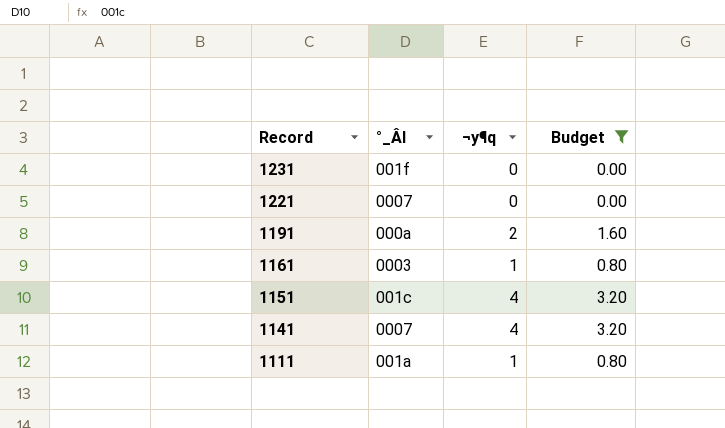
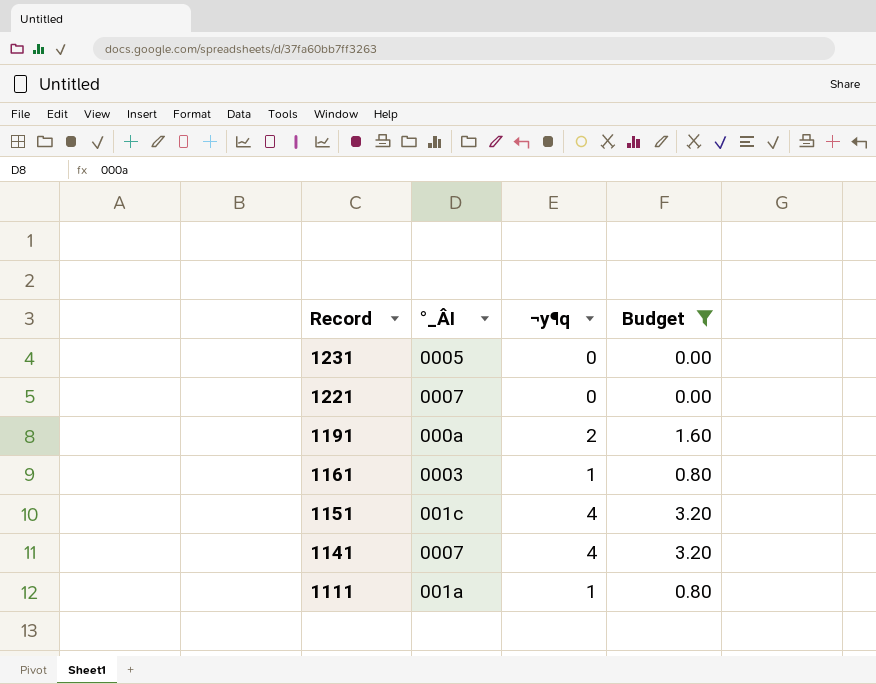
1231 | °_ÂI: 001f -> 0005

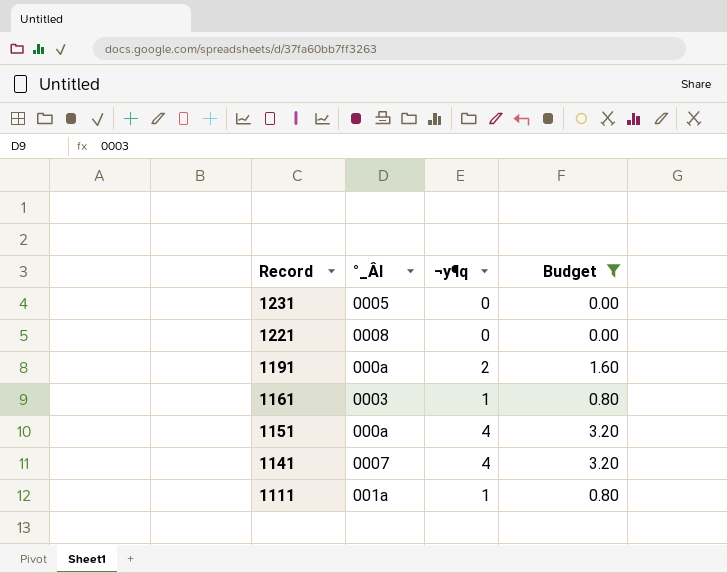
1221 | °_ÂI: 0007 -> 0008
1151 | °_ÂI: 001c -> 000a

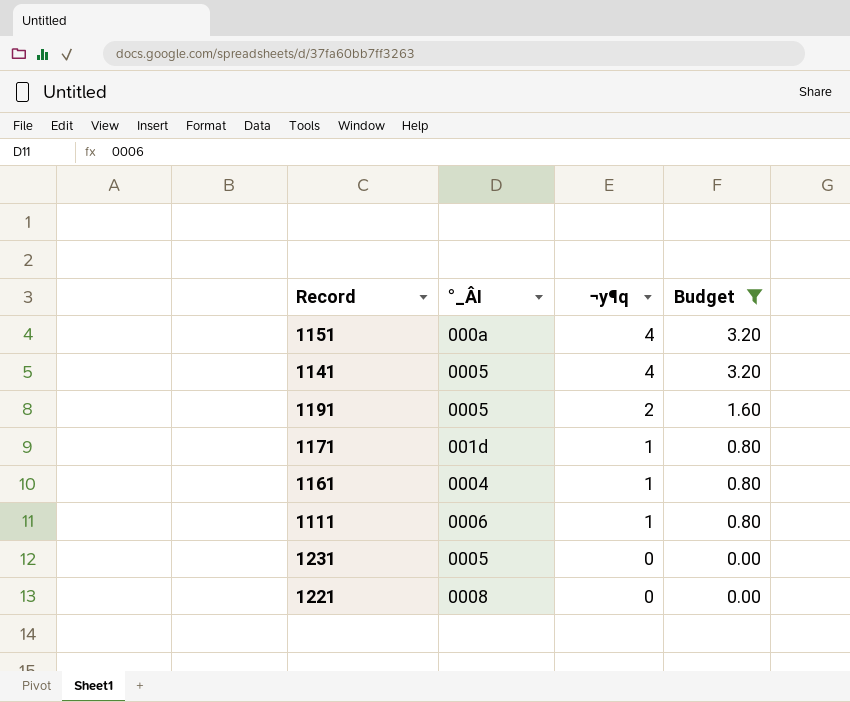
row order: Record descending -> ¬y¶q descending
1141 | °_ÂI: 0007 -> 0005
1191 | °_ÂI: 000a -> 0005
row 1171: none -> 001d | 1 | 0.80
1161 | °_ÂI: 0003 -> 0004
1111 | °_ÂI: 001a -> 0006

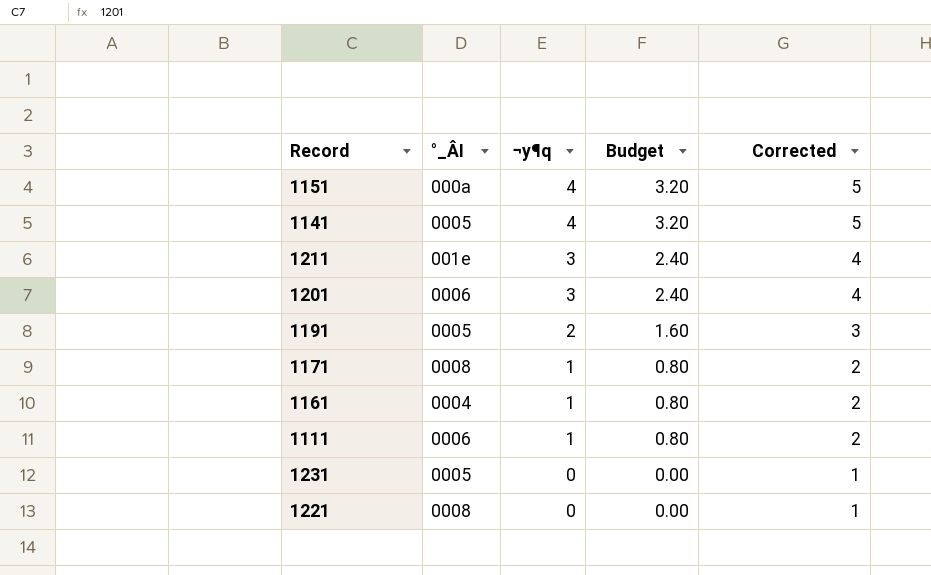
filter: Budget != 2.40 -> none
column Corrected | formula: none -> [¬y¶q] + 1
1171 | °_ÂI: 001d -> 0008

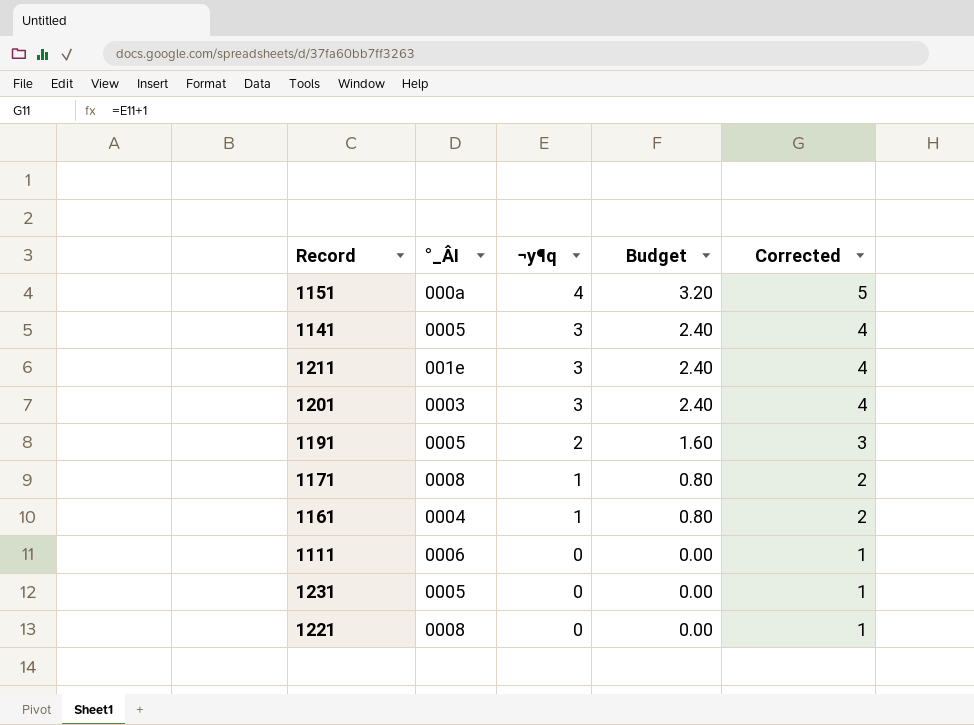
1141 | ¬y¶q: 4 -> 3
1141 | Budget: 3.20 -> 2.40
1141 | Corrected: 5 -> 4
1201 | °_ÂI: 0006 -> 0003
1111 | ¬y¶q: 1 -> 0
1111 | Budget: 0.80 -> 0.00
1111 | Corrected: 2 -> 1

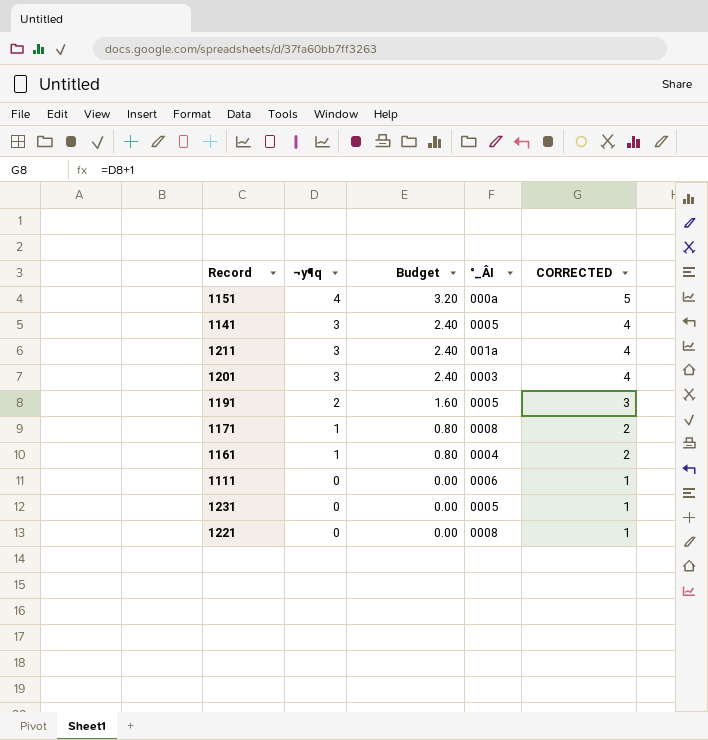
column °_ÂI | position: 2 -> 4
column name: Corrected -> CORRECTED
1211 | °_ÂI: 001e -> 001a

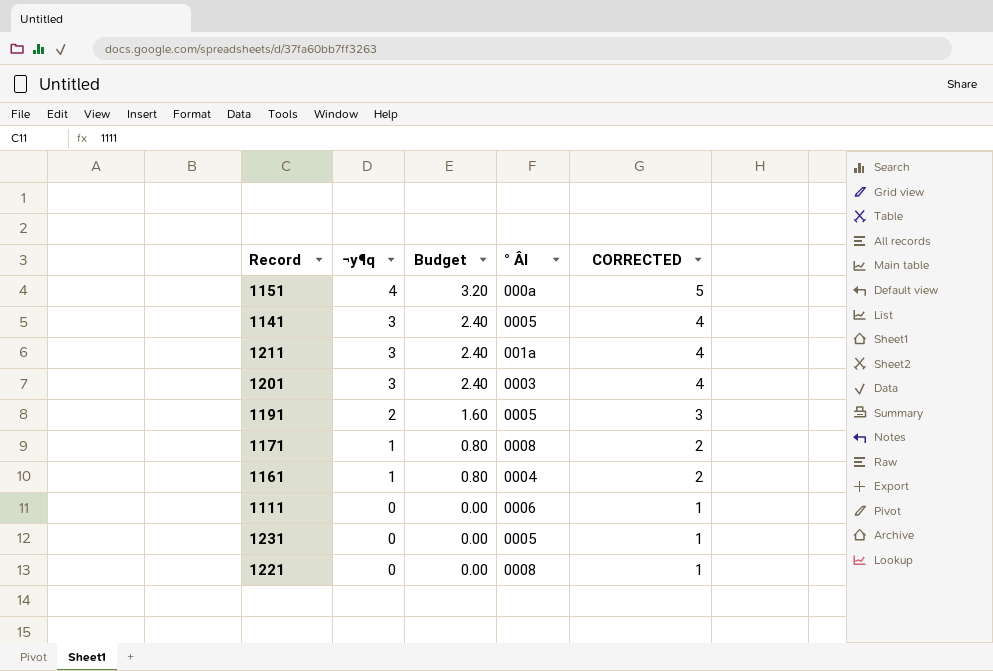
column name: °_ÂI -> ° ÂI

